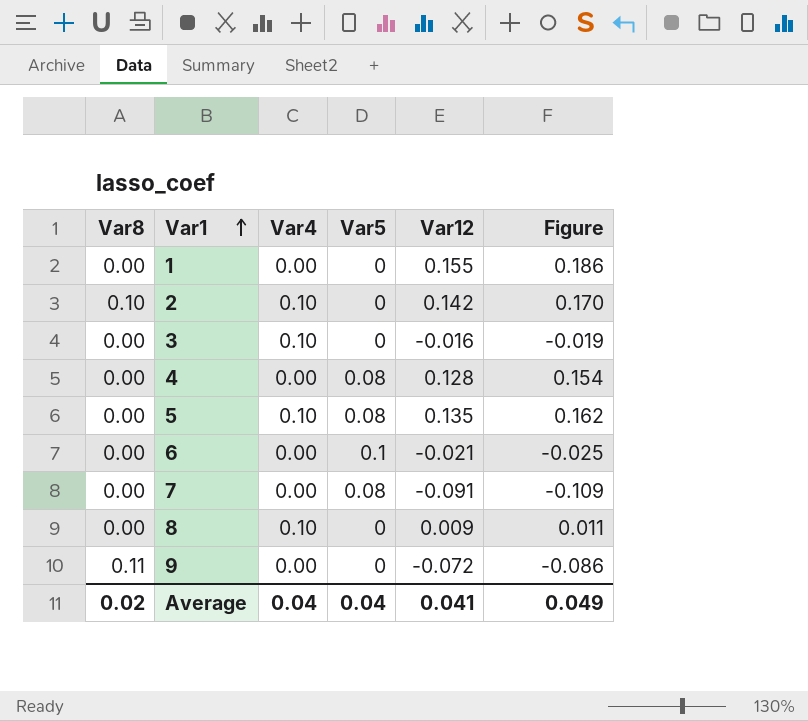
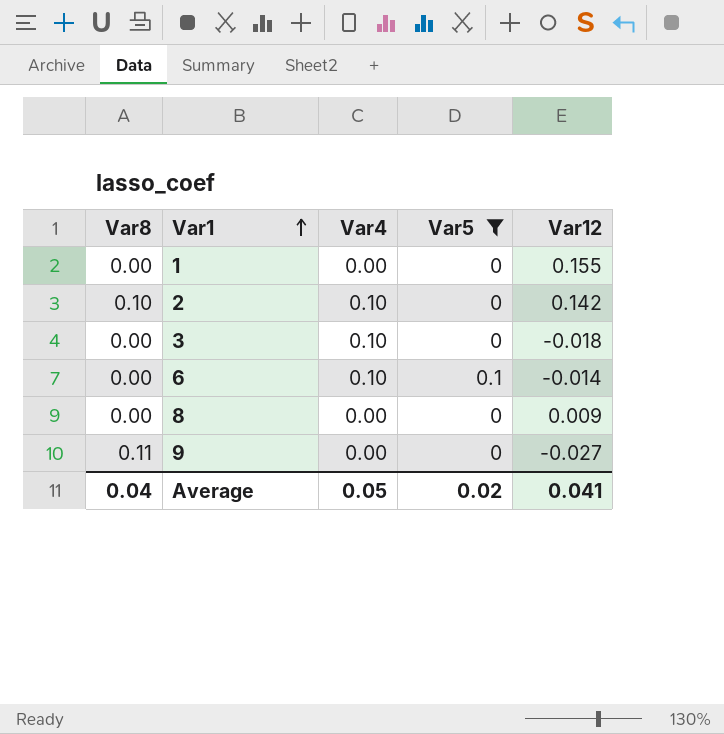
filter: none -> Var5 != 0.08
column Figure | formula: [Var12] * 1.2 -> none
3 | Var12: -0.016 -> -0.018
6 | Var4: 0.00 -> 0.10
6 | Var12: -0.021 -> -0.014
8 | Var4: 0.10 -> 0.00
9 | Var12: -0.072 -> -0.027
Average | Var8: 0.02 -> 0.04
Average | Var4: 0.04 -> 0.05
Average | Var5: 0.04 -> 0.02

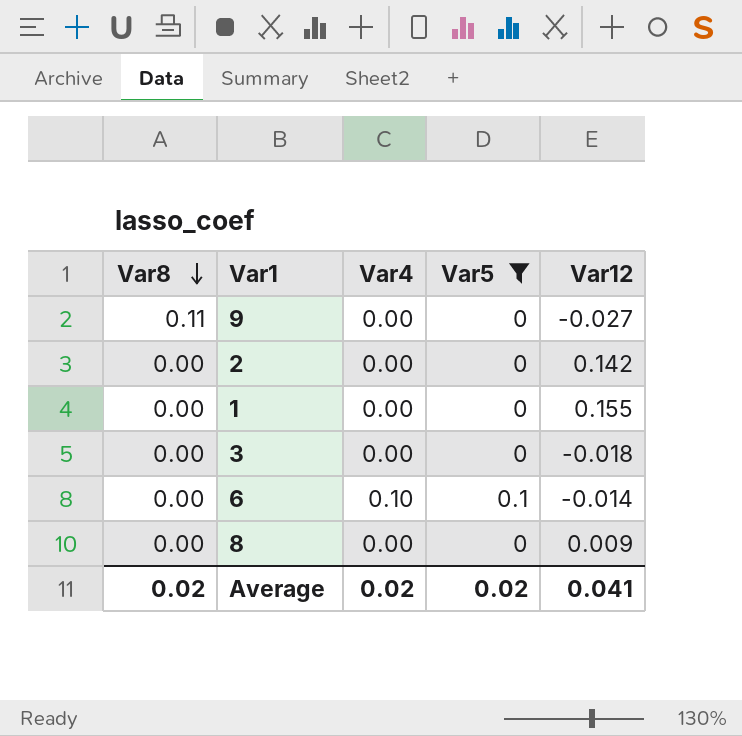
row order: Var1 ascending -> Var8 descending
2 | Var8: 0.10 -> 0.00
2 | Var4: 0.10 -> 0.00
3 | Var4: 0.10 -> 0.00
Average | Var8: 0.04 -> 0.02
Average | Var4: 0.05 -> 0.02

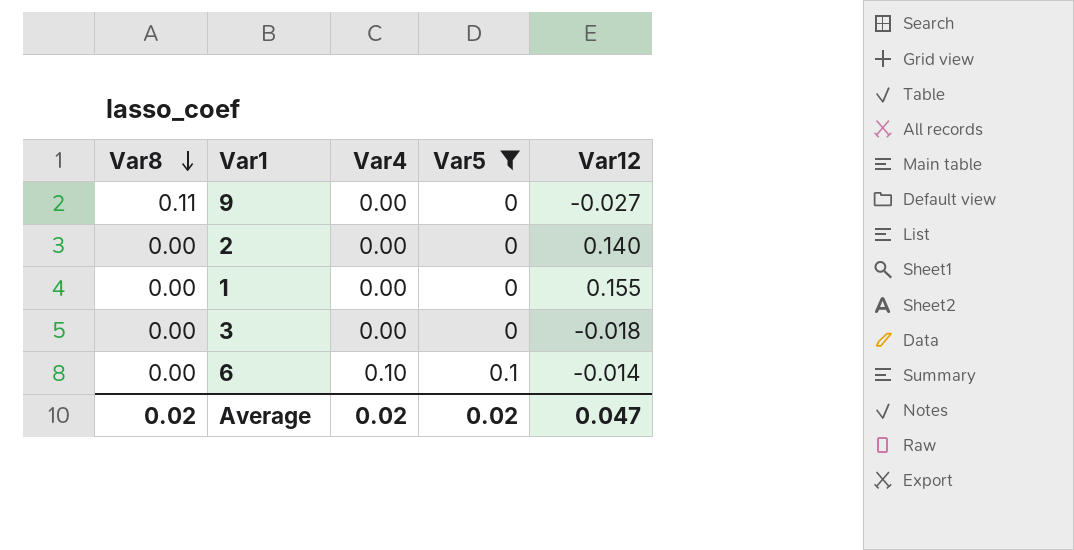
row 8: 0.00 | 0.00 | 0 | 0.009 -> none
2 | Var12: 0.142 -> 0.140
Average | Var12: 0.041 -> 0.047

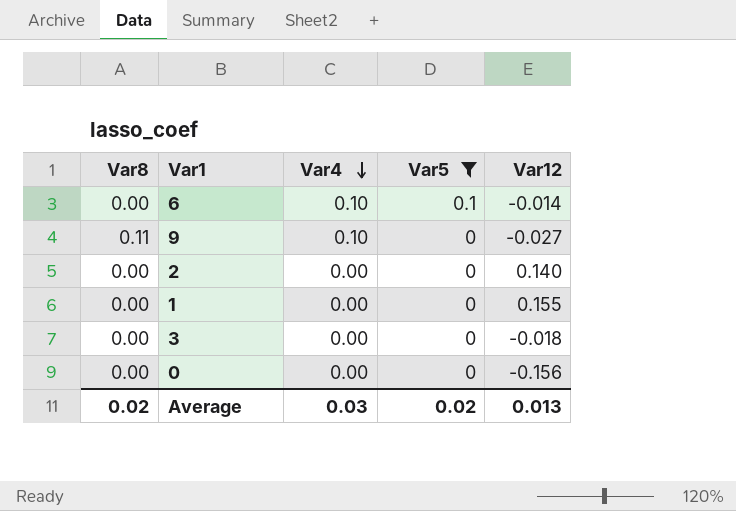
row order: Var8 descending -> Var4 descending
9 | Var4: 0.00 -> 0.10
row 0: none -> 0.00 | 0.00 | 0 | -0.156
Average | Var4: 0.02 -> 0.03
Average | Var12: 0.047 -> 0.013

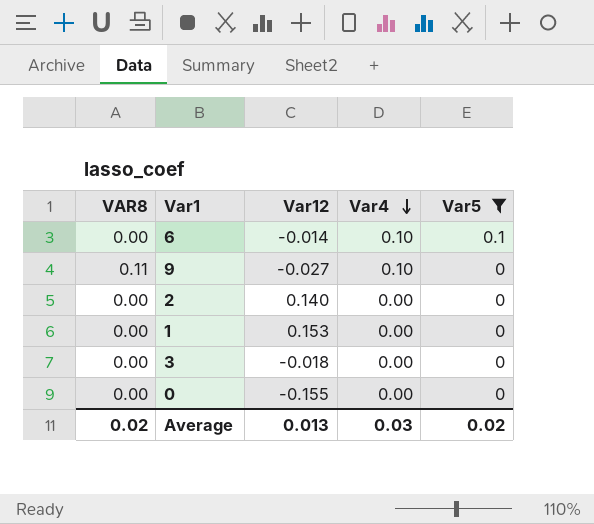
column name: Var8 -> VAR8
column Var12 | position: 5 -> 3
1 | Var12: 0.155 -> 0.153
0 | Var12: -0.156 -> -0.155

